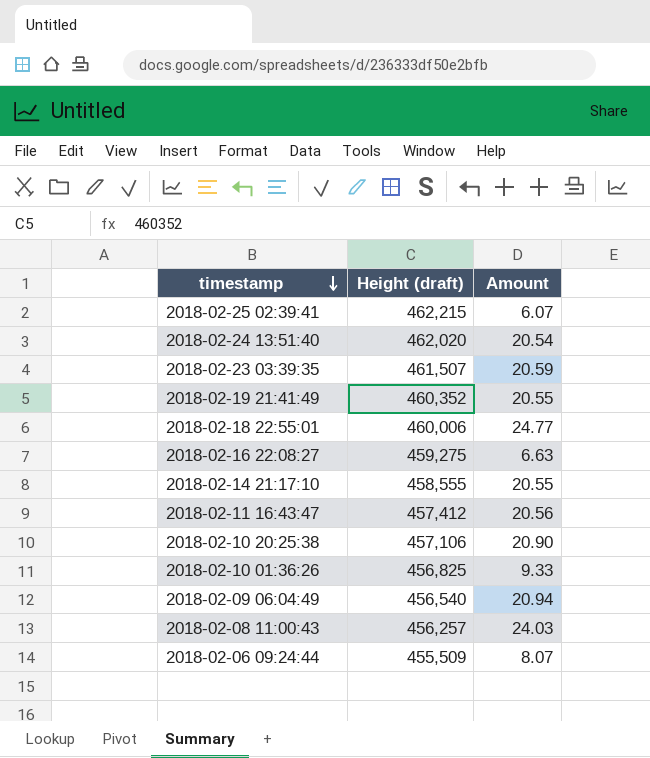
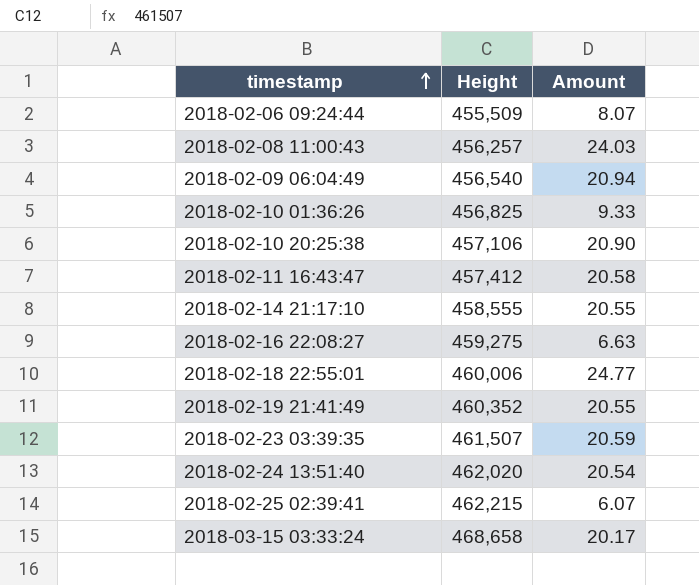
row order: timestamp descending -> timestamp ascending
column name: Height (draft) -> Height
2018-02-11 16:43:47 | Amount: 20.56 -> 20.58
row 2018-03-15 03:33:24: none -> 468,658 | 20.17

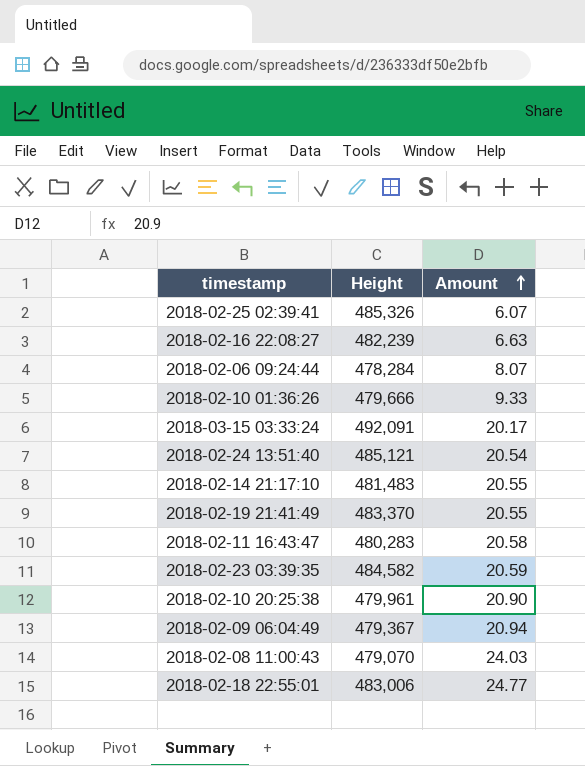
row order: timestamp ascending -> Amount ascending
2018-02-25 02:39:41 | Height: 462,215 -> 485,326
2018-02-16 22:08:27 | Height: 459,275 -> 482,239
2018-02-06 09:24:44 | Height: 455,509 -> 478,284
2018-02-10 01:36:26 | Height: 456,825 -> 479,666
2018-03-15 03:33:24 | Height: 468,658 -> 492,091
2018-02-24 13:51:40 | Height: 462,020 -> 485,121
2018-02-14 21:17:10 | Height: 458,555 -> 481,483
2018-02-19 21:41:49 | Height: 460,352 -> 483,370
2018-02-11 16:43:47 | Height: 457,412 -> 480,283
2018-02-23 03:39:35 | Height: 461,507 -> 484,582
2018-02-10 20:25:38 | Height: 457,106 -> 479,961
2018-02-09 06:04:49 | Height: 456,540 -> 479,367
2018-02-08 11:00:43 | Height: 456,257 -> 479,070
2018-02-18 22:55:01 | Height: 460,006 -> 483,006

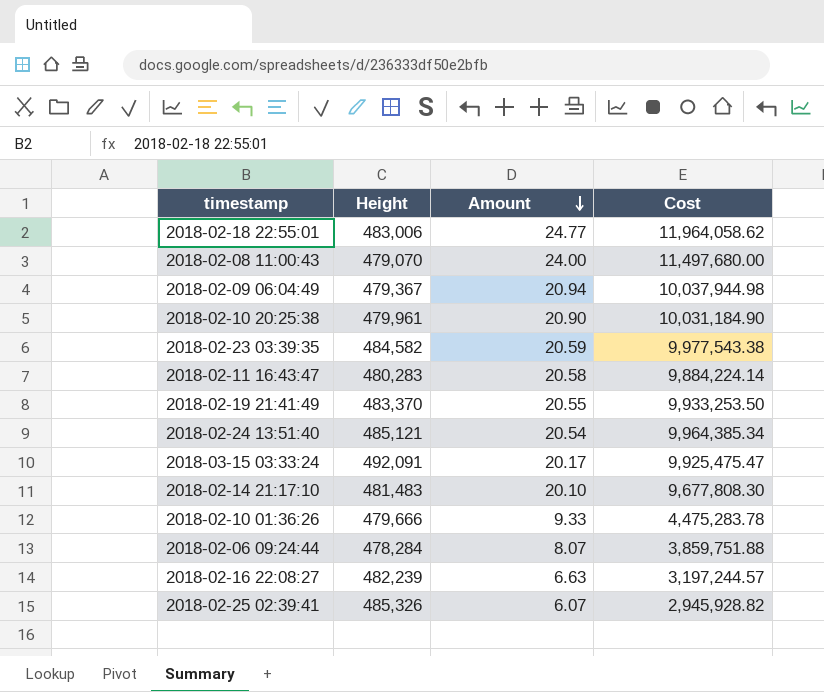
row order: Amount ascending -> Amount descending
column Cost | formula: none -> [Height] * [Amount]
2018-02-08 11:00:43 | Amount: 24.03 -> 24.00
2018-02-14 21:17:10 | Amount: 20.55 -> 20.10

